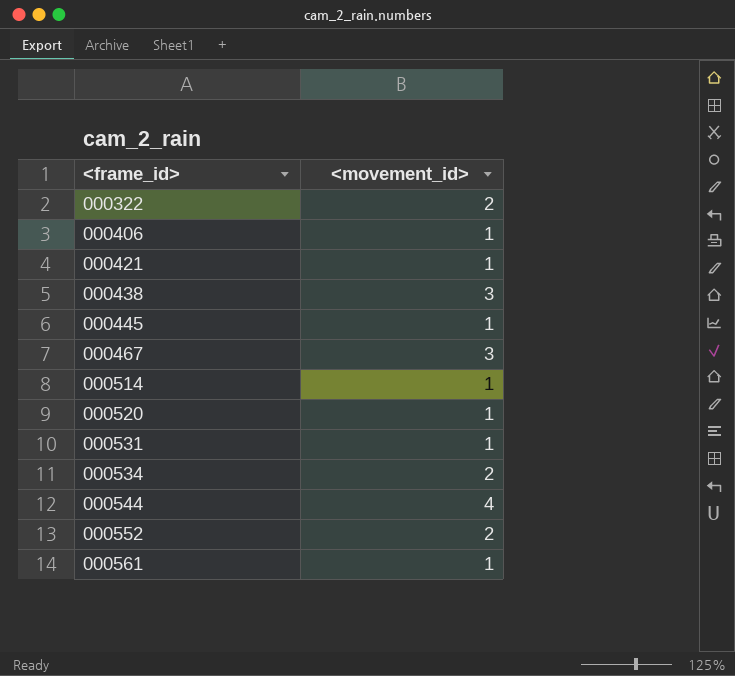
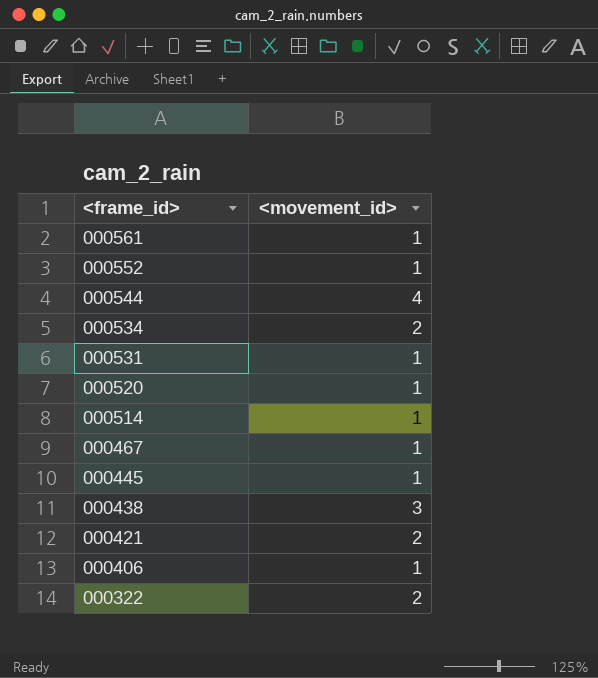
row order: <frame_id> ascending -> <frame_id> descending
000552 | <movement_id>: 2 -> 1
000467 | <movement_id>: 3 -> 1
000421 | <movement_id>: 1 -> 2

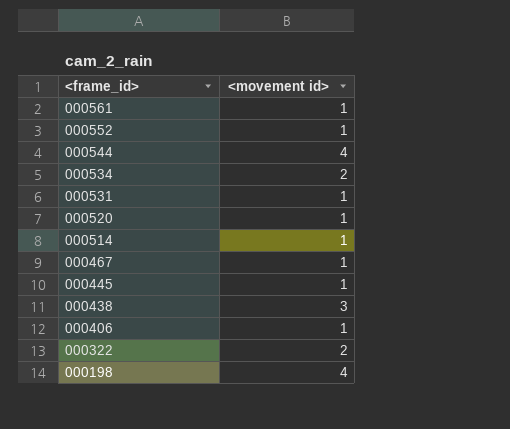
column name: <movement_id> -> <movement id>
row 000421: 2 -> none
row 000198: none -> 4

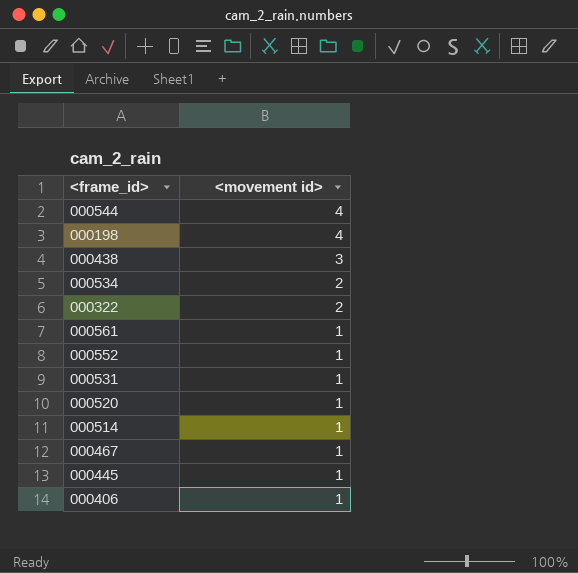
row order: <frame_id> descending -> <movement id> descending

